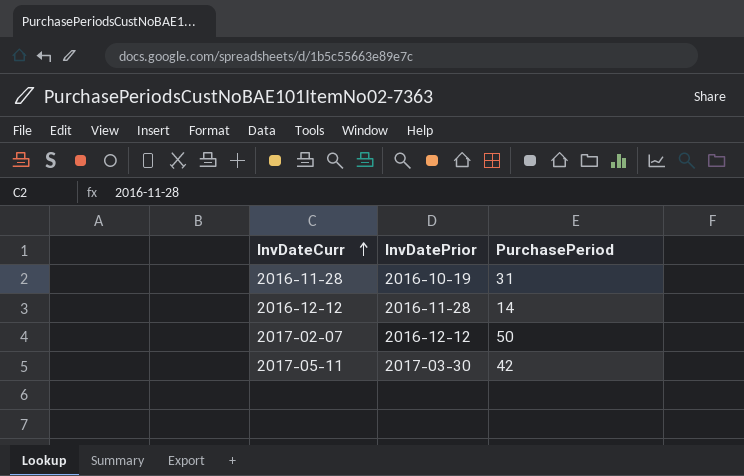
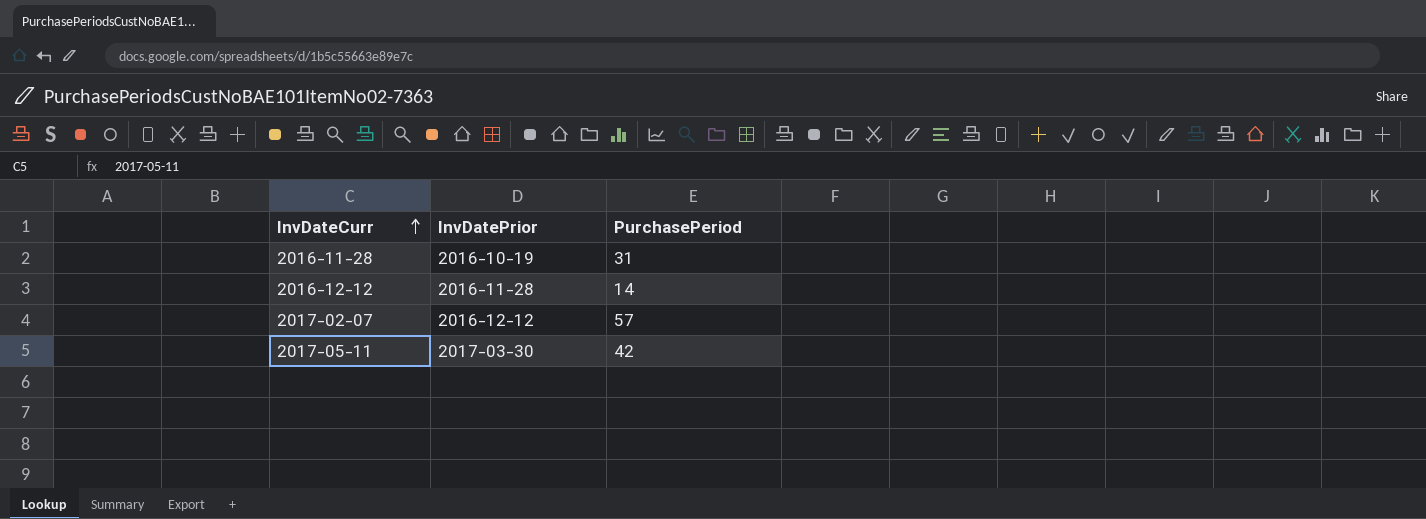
2017-02-07 | PurchasePeriod: 50 -> 57

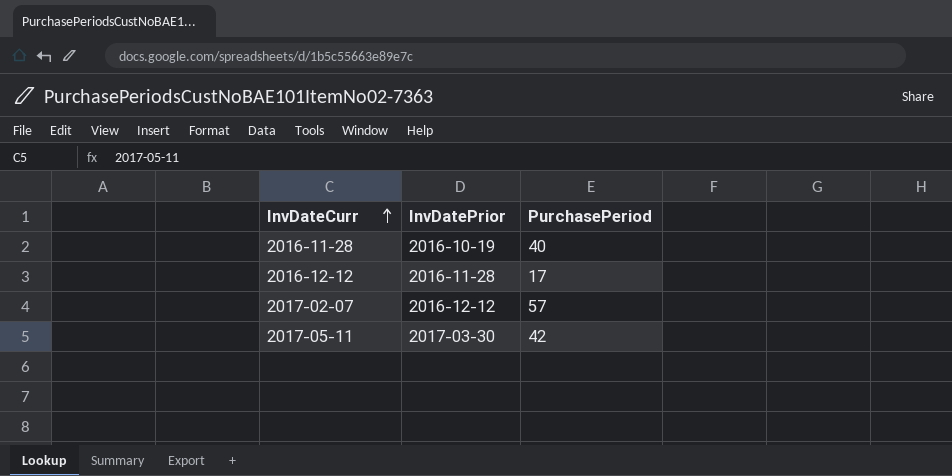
2016-11-28 | PurchasePeriod: 31 -> 40
2016-12-12 | PurchasePeriod: 14 -> 17

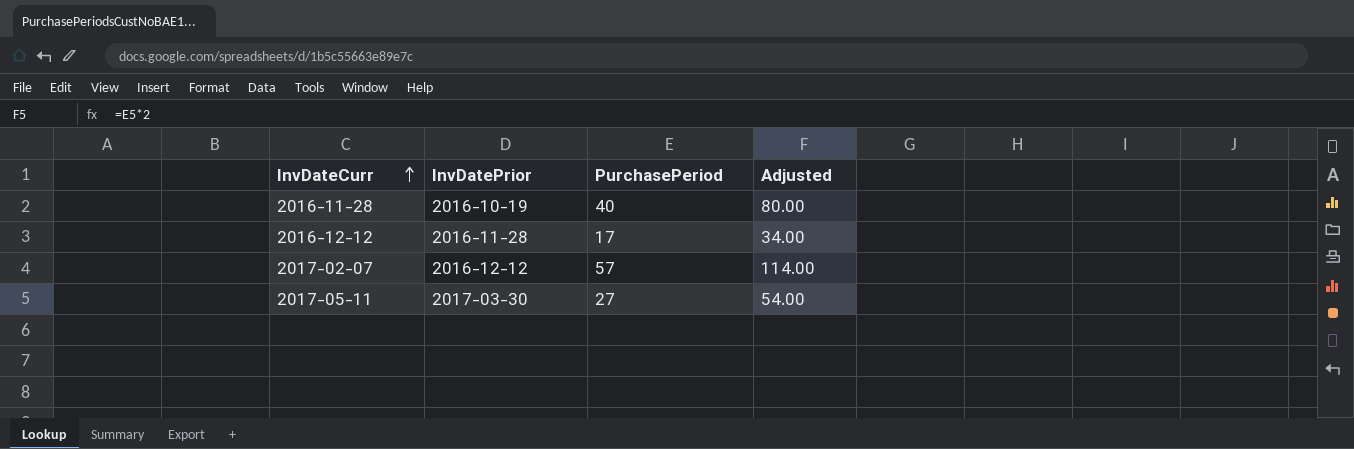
column Adjusted | formula: none -> [PurchasePeriod] * 2
2017-05-11 | PurchasePeriod: 42 -> 27

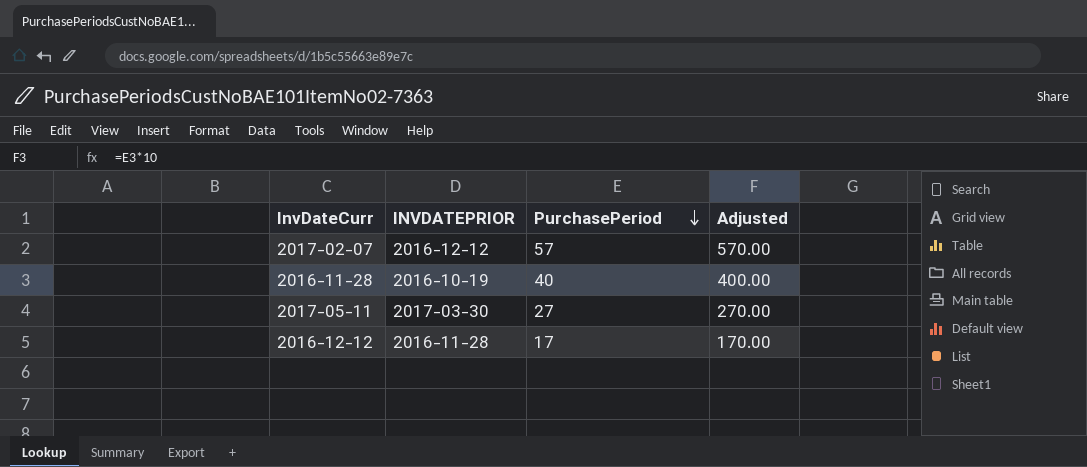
row order: InvDateCurr ascending -> PurchasePeriod descending
column name: InvDatePrior -> INVDATEPRIOR
column Adjusted | formula: [PurchasePeriod] * 2 -> [PurchasePeriod] * 10

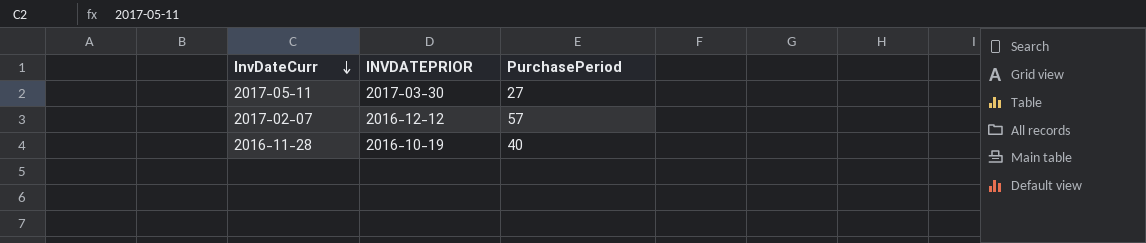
row order: PurchasePeriod descending -> InvDateCurr descending
column Adjusted | formula: [PurchasePeriod] * 10 -> none
row 2016-12-12: 2016-11-28 | 17 | 170.00 -> none

